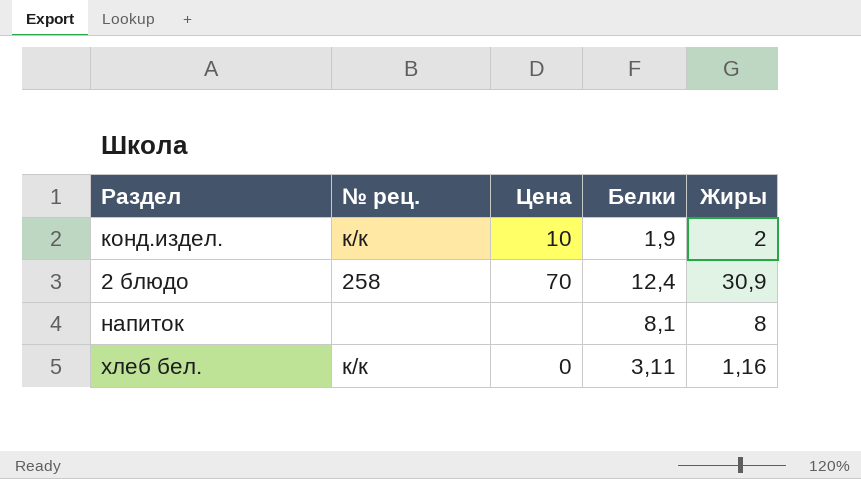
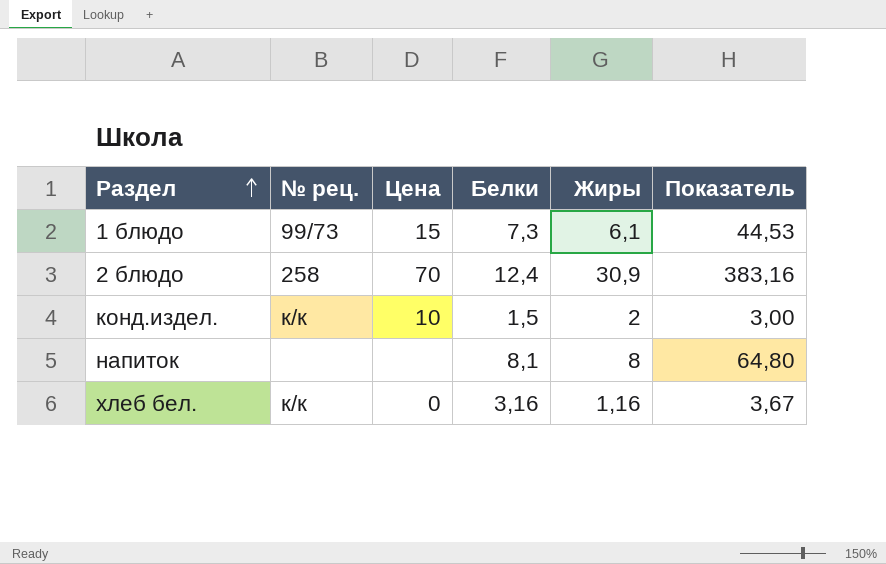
row order: none -> Раздел ascending
column Показатель | formula: none -> [Белки] * [Жиры]
row 1 блюдо: none -> 99/73 | 15 | 7,3 | 6,1 | 44,53
конд.издел. | Белки: 1,9 -> 1,5
хлеб бел. | Белки: 3,11 -> 3,16

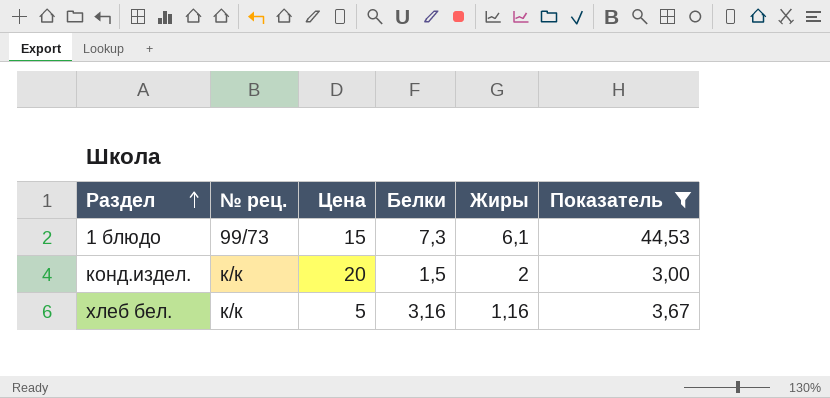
filter: none -> Показатель <= 44,53
конд.издел. | Цена: 10 -> 20
хлеб бел. | Цена: 0 -> 5

